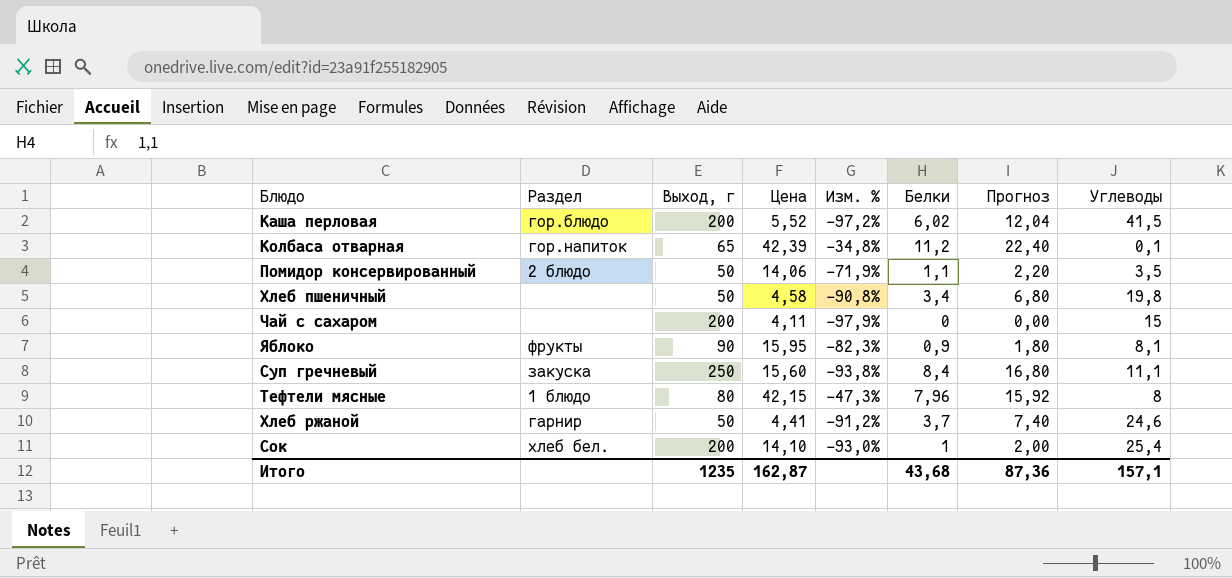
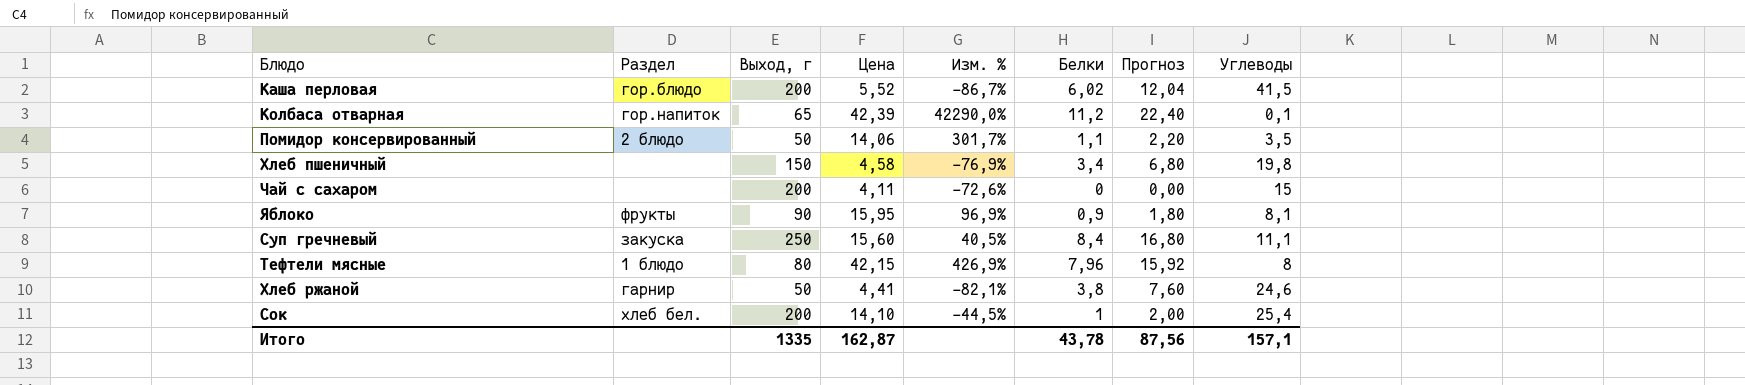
column Изм. % | formula: ([Цена] - [Выход, г]) / [Выход, г] -> ([Цена] - [Углеводы]) / [Углеводы]
Хлеб пшеничный | Выход, г: 50 -> 150
Хлеб ржаной | Белки: 3,7 -> 3,8
Хлеб ржаной | Прогноз: 7,40 -> 7,60
Итого | Выход, г: 1235 -> 1335
Итого | Белки: 43,68 -> 43,78
Итого | Прогноз: 87,36 -> 87,56

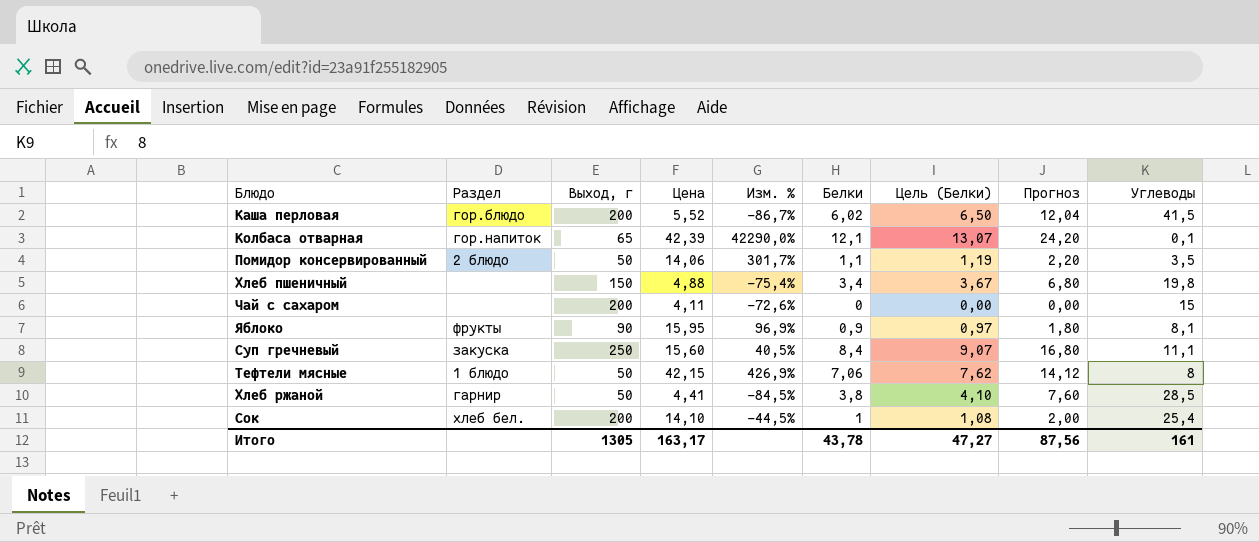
column Цель (Белки) | formula: none -> [Белки] * 1,08
Колбаса отварная | Белки: 11,2 -> 12,1
Колбаса отварная | Прогноз: 22,40 -> 24,20
Хлеб пшеничный | Цена: 4,58 -> 4,88
Хлеб пшеничный | Изм. %: -76,9% -> -75,4%
Тефтели мясные | Выход, г: 80 -> 50
Тефтели мясные | Белки: 7,96 -> 7,06
Тефтели мясные | Прогноз: 15,92 -> 14,12
Хлеб ржаной | Изм. %: -82,1% -> -84,5%
Хлеб ржаной | Углеводы: 24,6 -> 28,5
Итого | Выход, г: 1335 -> 1305
Итого | Цена: 162,87 -> 163,17
Итого | Углеводы: 157,1 -> 161

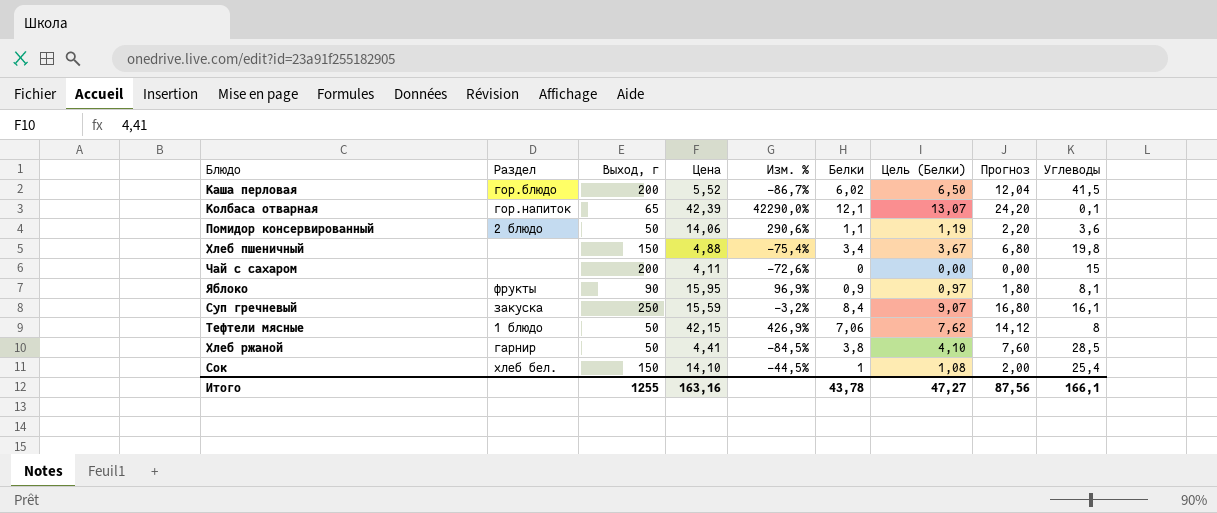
Помидор консервированный | Изм. %: 301,7% -> 290,6%
Помидор консервированный | Углеводы: 3,5 -> 3,6
Суп гречневый | Цена: 15,60 -> 15,59
Суп гречневый | Изм. %: 40,5% -> -3,2%
Суп гречневый | Углеводы: 11,1 -> 16,1
Сок | Выход, г: 200 -> 150
Итого | Выход, г: 1305 -> 1255
Итого | Цена: 163,17 -> 163,16
Итого | Углеводы: 161 -> 166,1

